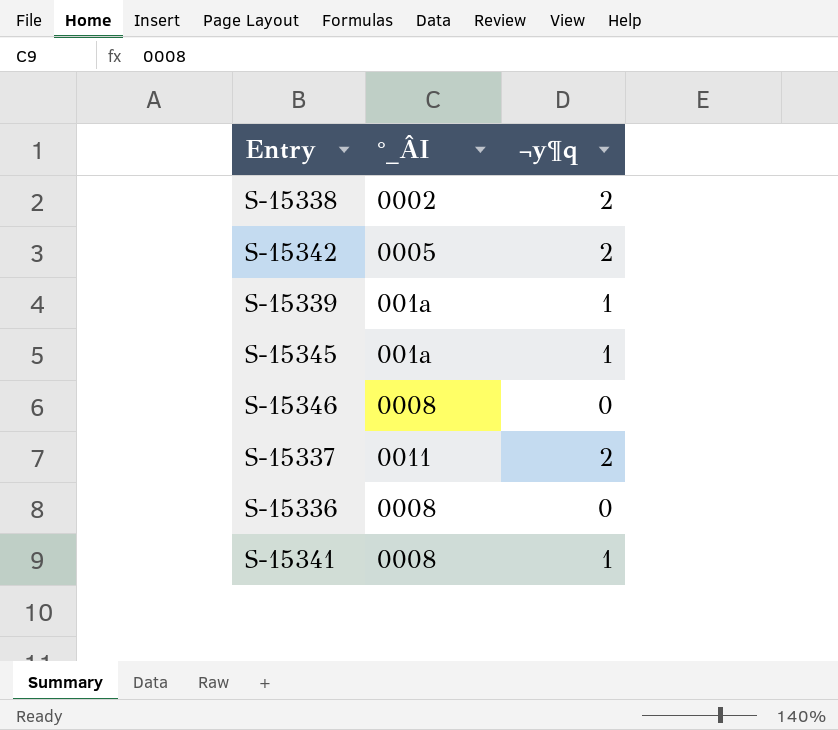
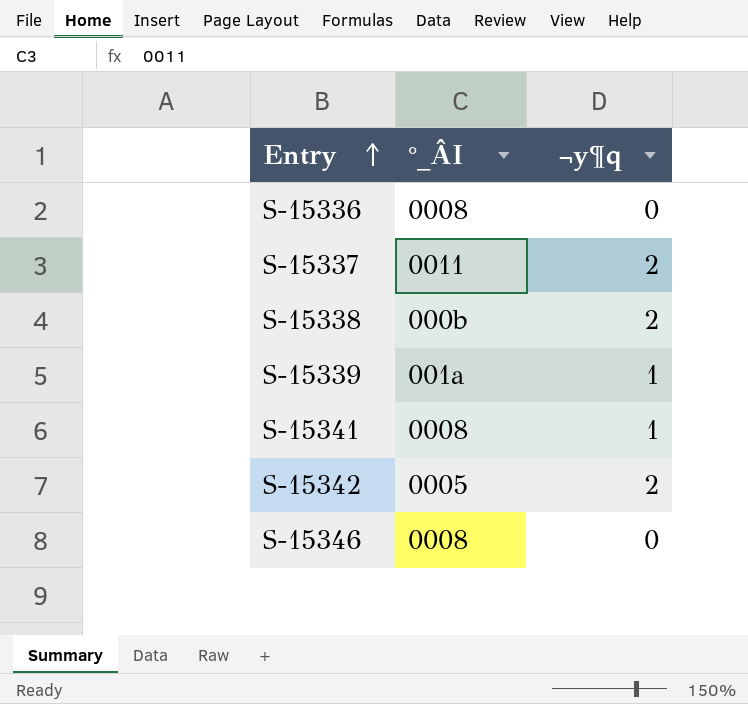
row order: none -> Entry ascending
row S-15345: 001a | 1 -> none
S-15338 | °_ÂI: 0002 -> 000b

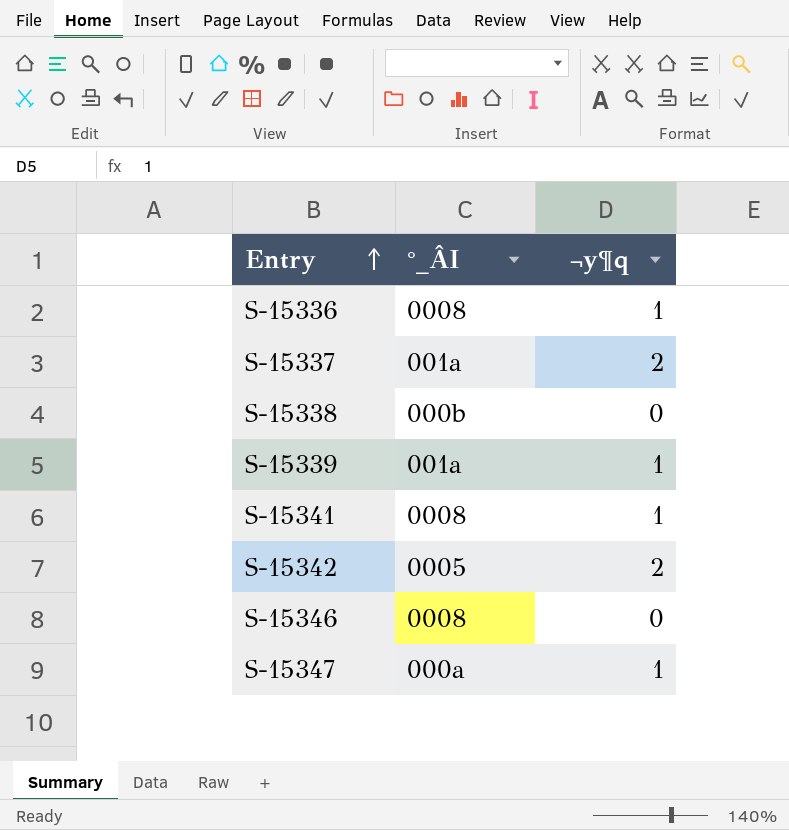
S-15336 | ¬y¶q: 0 -> 1
S-15337 | °_ÂI: 0011 -> 001a
S-15338 | ¬y¶q: 2 -> 0
row S-15347: none -> 000a | 1

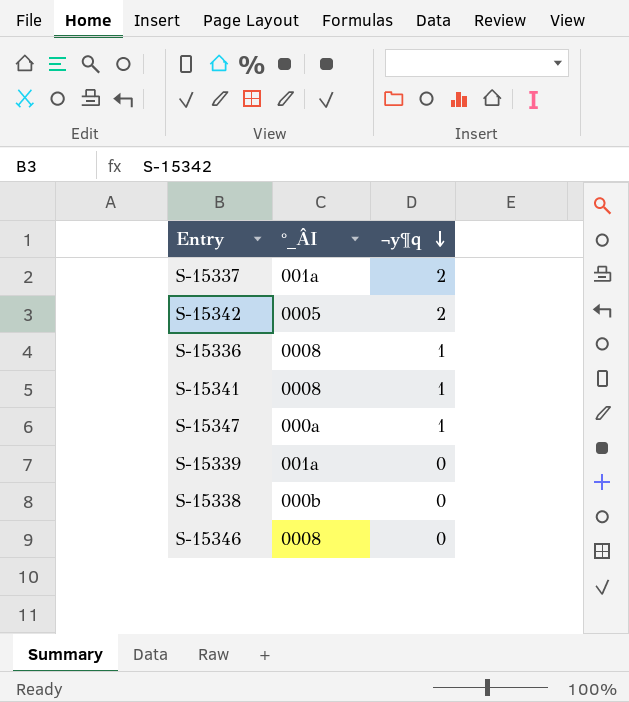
row order: Entry ascending -> ¬y¶q descending
S-15339 | ¬y¶q: 1 -> 0

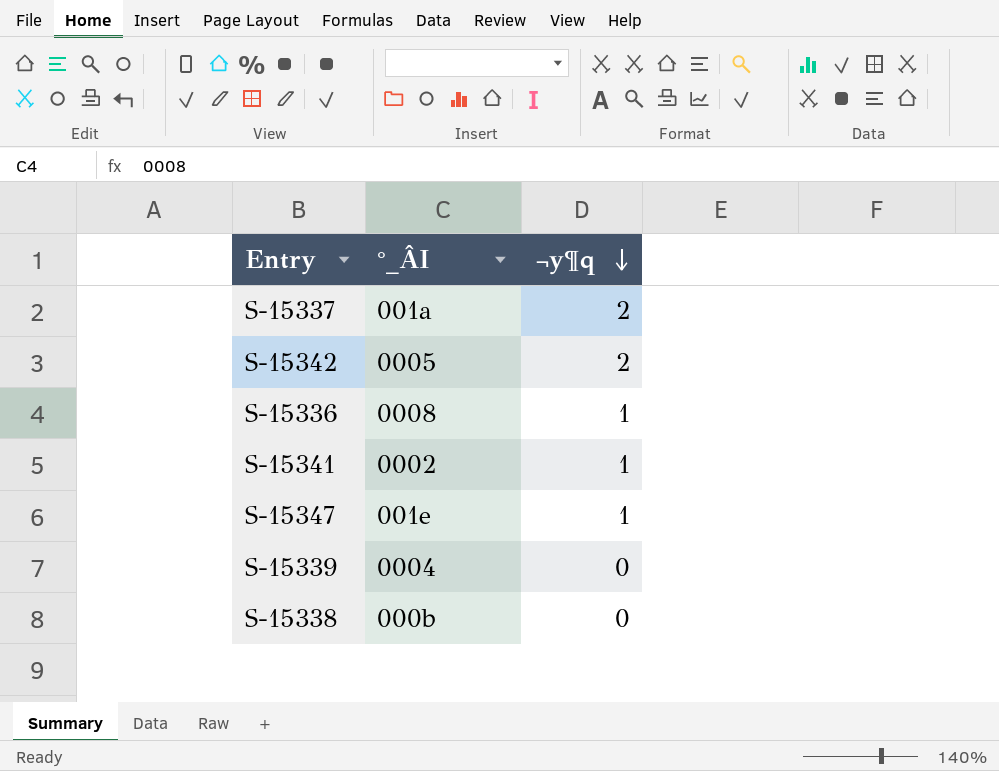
row S-15346: 0008 | 0 -> none
S-15341 | °_ÂI: 0008 -> 0002
S-15347 | °_ÂI: 000a -> 001e
S-15339 | °_ÂI: 001a -> 0004

